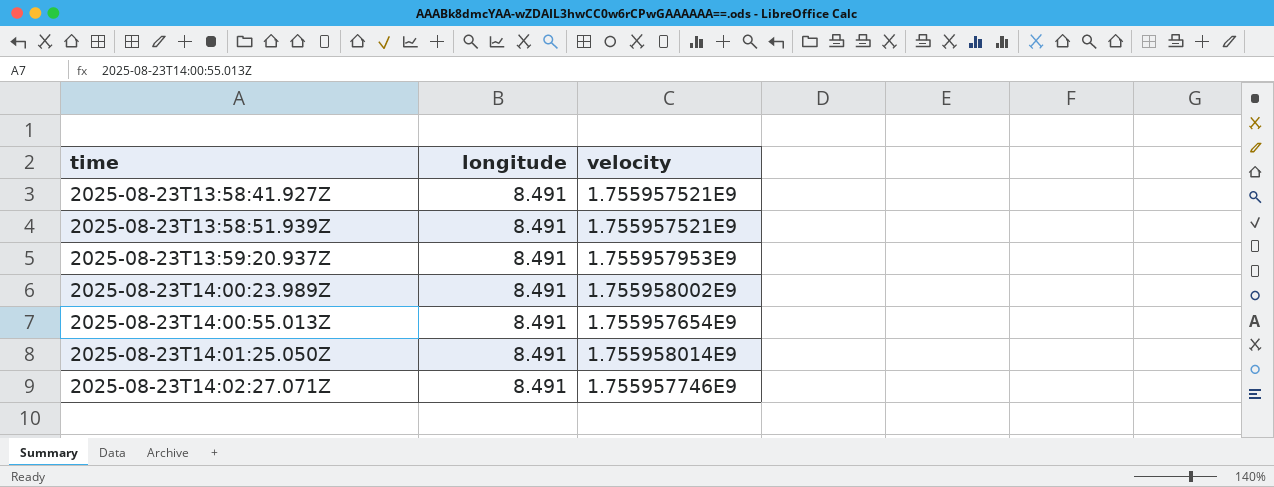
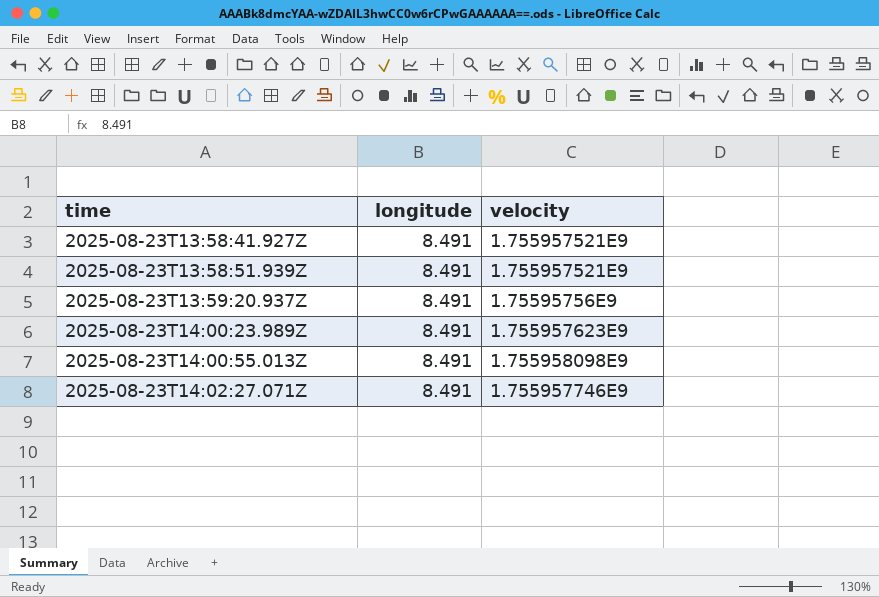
row 2025-08-23T14:01:25.050Z: 8.491 | 1.755958014E9 -> none
2025-08-23T13:59:20.937Z | velocity: 1.755957953E9 -> 1.75595756E9
2025-08-23T14:00:23.989Z | velocity: 1.755958002E9 -> 1.755957623E9
2025-08-23T14:00:55.013Z | velocity: 1.755957654E9 -> 1.755958098E9

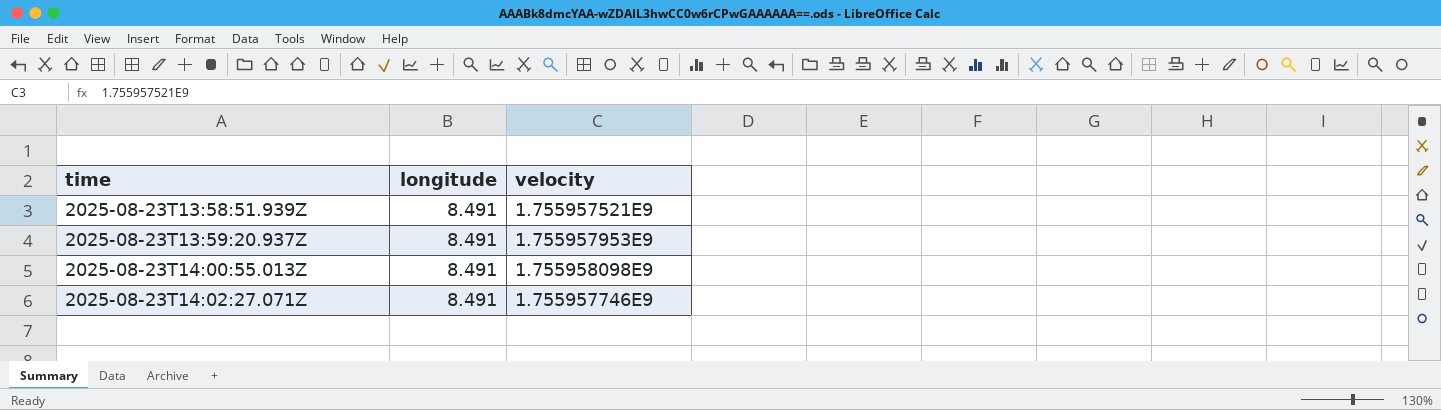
row 2025-08-23T13:58:41.927Z: 8.491 | 1.755957521E9 -> none
row 2025-08-23T14:00:23.989Z: 8.491 | 1.755957623E9 -> none
2025-08-23T13:59:20.937Z | velocity: 1.75595756E9 -> 1.755957953E9

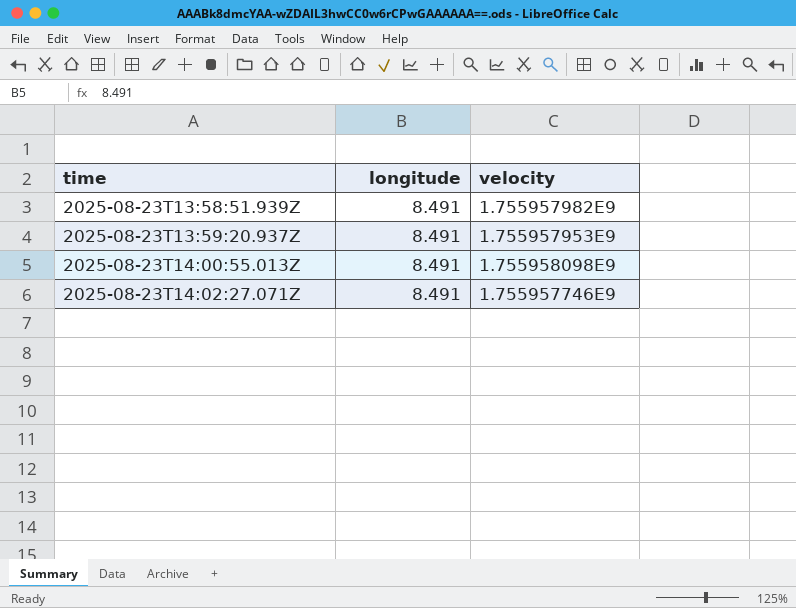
2025-08-23T13:58:51.939Z | velocity: 1.755957521E9 -> 1.755957982E9

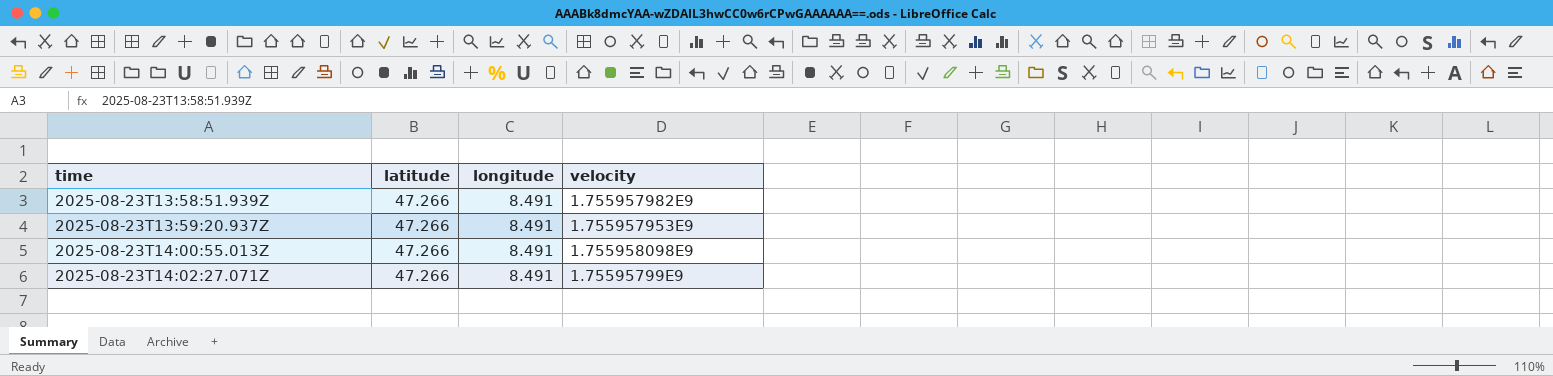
column latitude | position: none -> 2
2025-08-23T14:02:27.071Z | velocity: 1.755957746E9 -> 1.75595799E9

